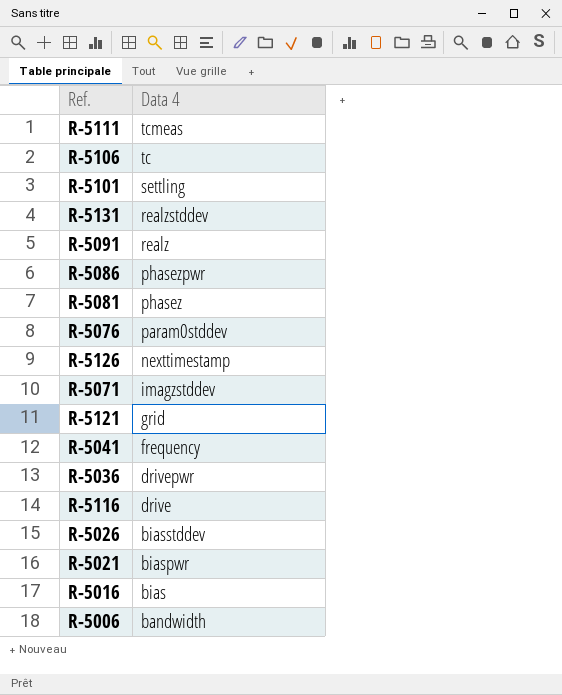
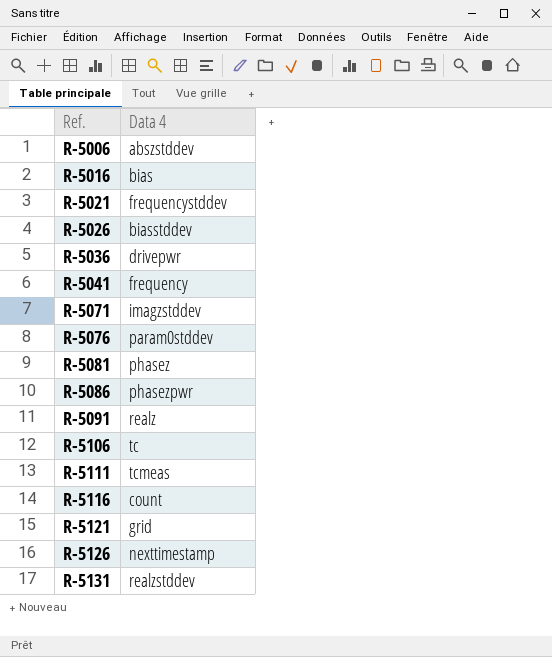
row order: Data 4 descending -> Ref. ascending
row R-5101: settling -> none
R-5006 | Data 4: bandwidth -> abszstddev
R-5021 | Data 4: biaspwr -> frequencystddev
R-5116 | Data 4: drive -> count

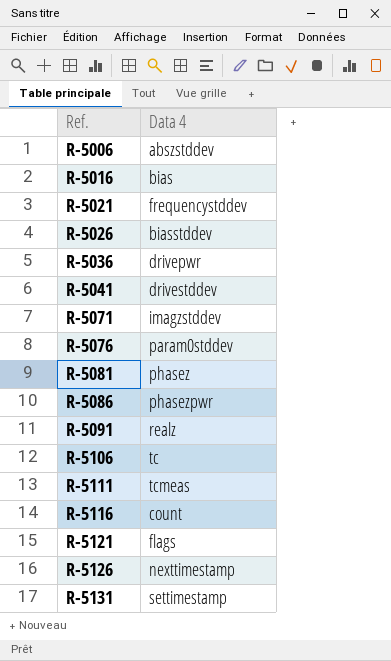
R-5041 | Data 4: frequency -> drivestddev
R-5121 | Data 4: grid -> flags
R-5131 | Data 4: realzstddev -> settimestamp

